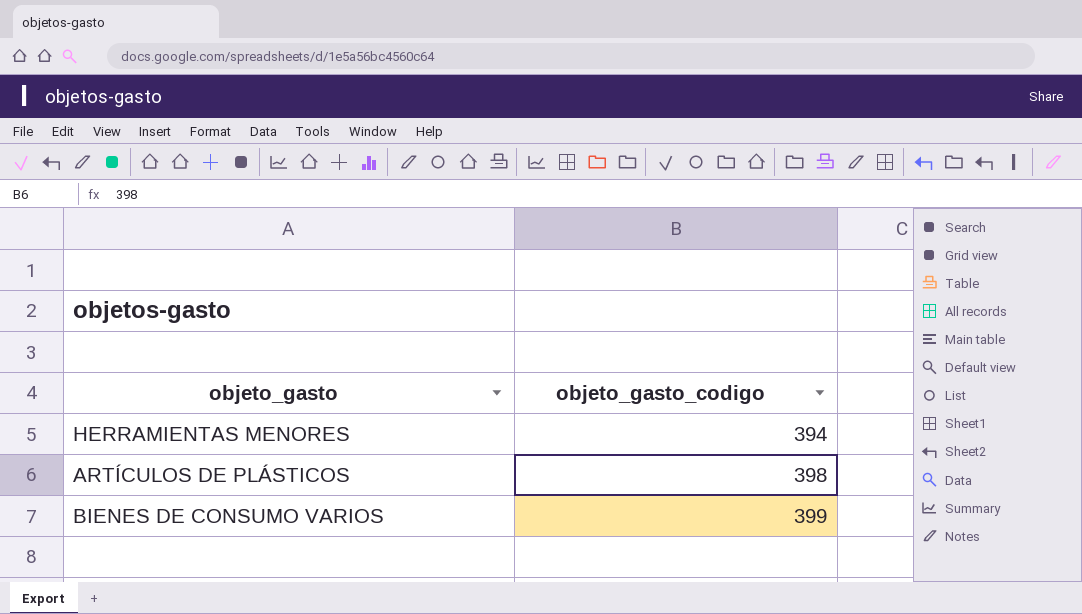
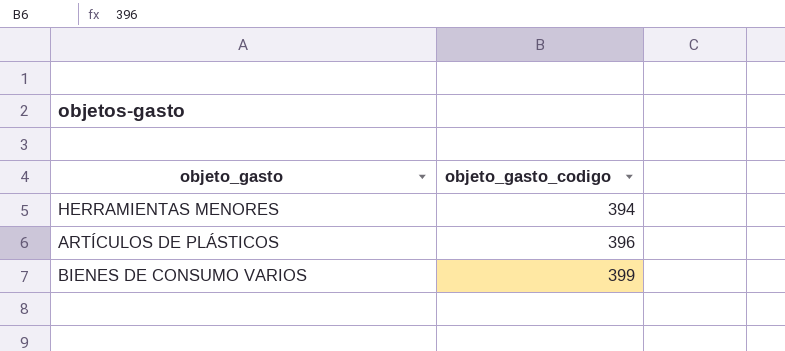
ARTÍCULOS DE PLÁSTICOS | objeto_gasto_codigo: 398 -> 396

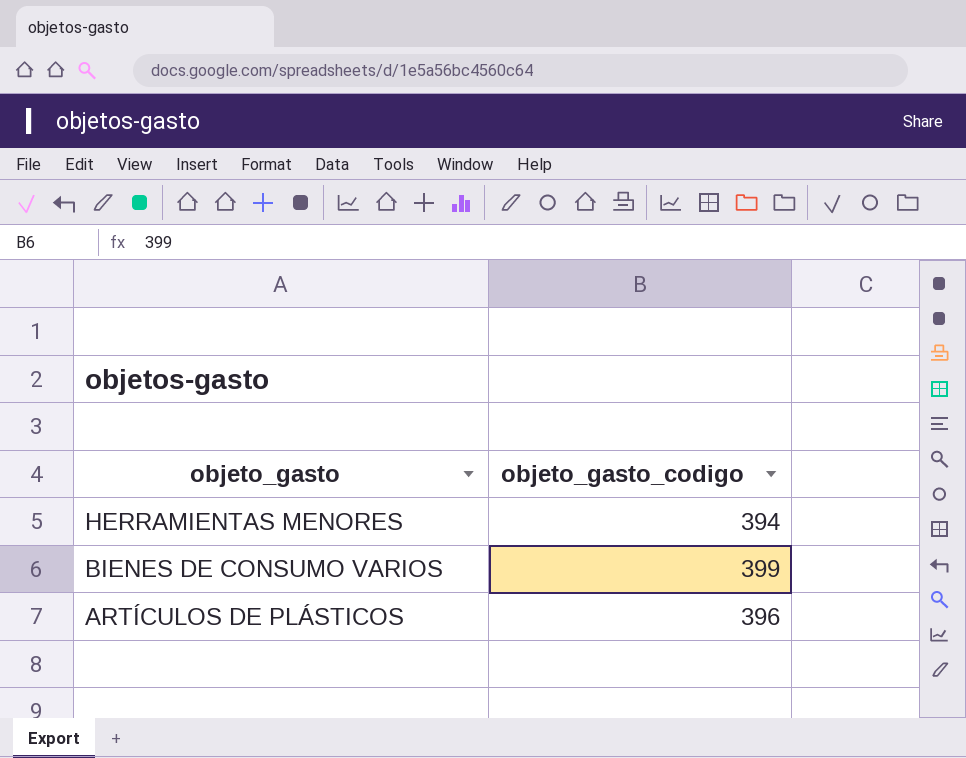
row order: objeto_gasto_codigo ascending -> objeto_gasto descending

